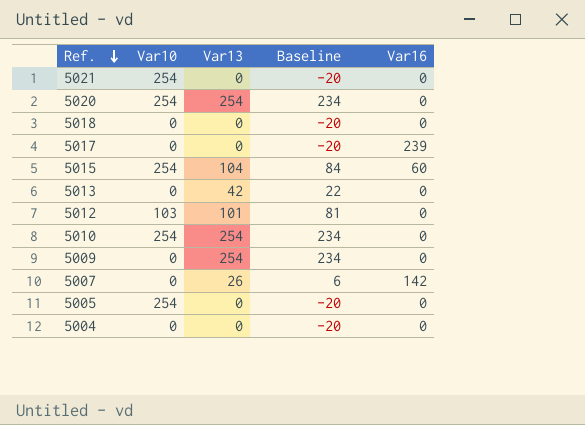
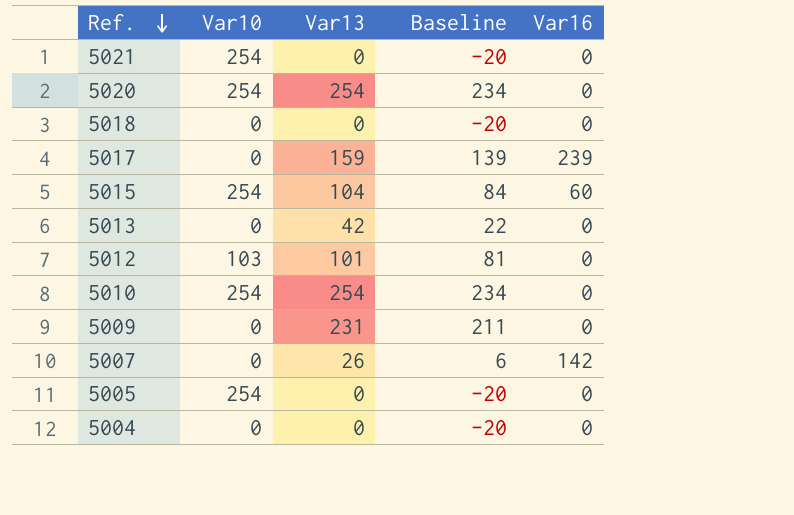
5017 | Var13: 0 -> 159
5017 | Baseline: -20 -> 139
5009 | Var13: 254 -> 231
5009 | Baseline: 234 -> 211

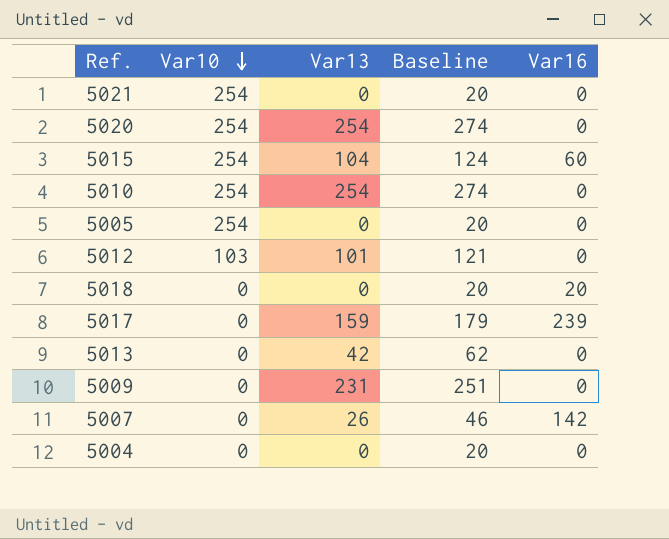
row order: Ref. descending -> Var10 descending
column Baseline | formula: [Var13] - 20 -> [Var13] + 20
5018 | Var16: 0 -> 20

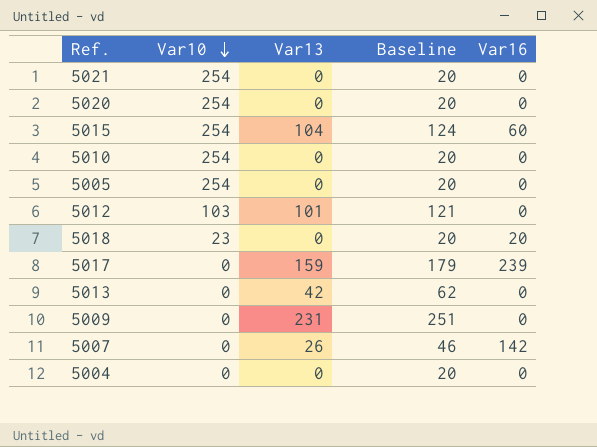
5020 | Var13: 254 -> 0
5020 | Baseline: 274 -> 20
5010 | Var13: 254 -> 0
5010 | Baseline: 274 -> 20
5018 | Var10: 0 -> 23

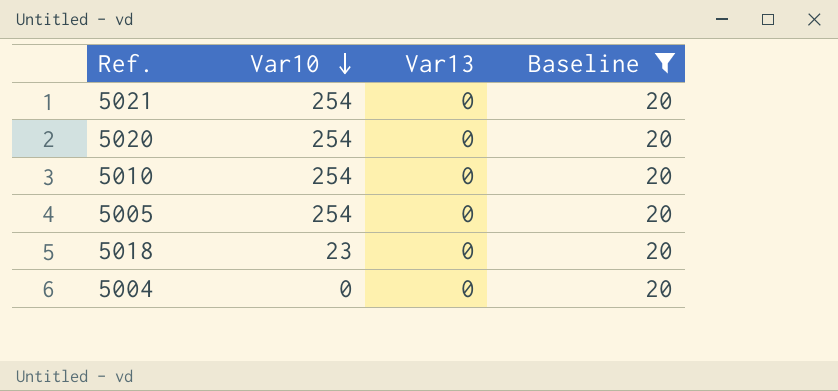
filter: none -> Baseline = 20
column Var16 | position: 5 -> none

